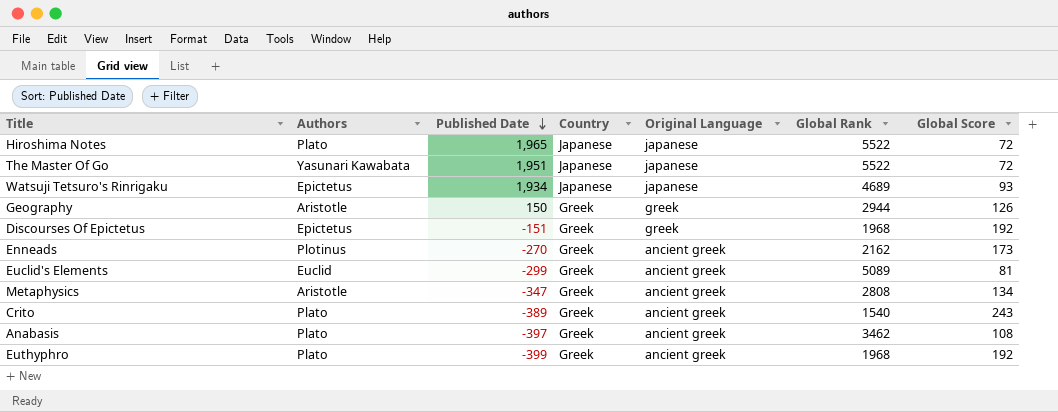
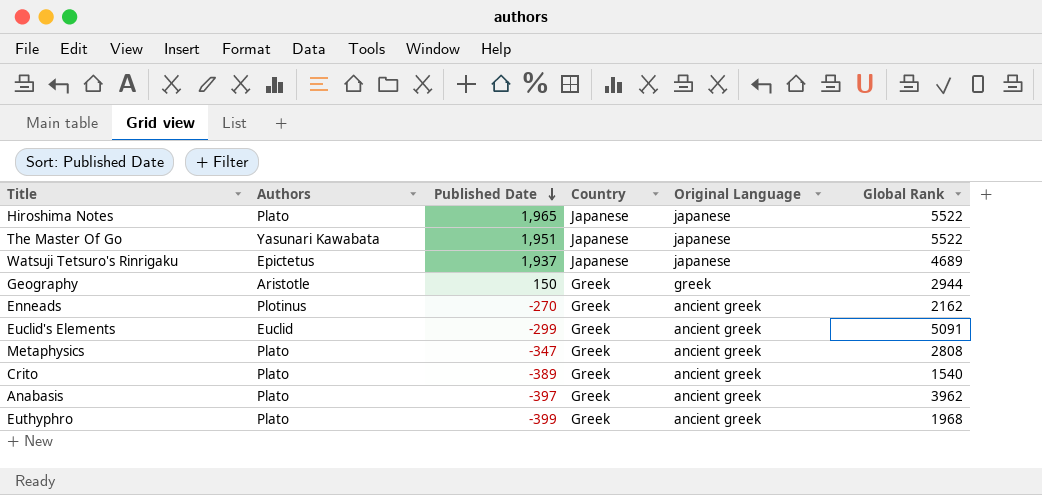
column Global Score | position: 7 -> none
row Discourses Of Epictetus: Epictetus | -151 | Greek | greek | 1968 | 192 -> none
Watsuji Tetsuro's Rinrigaku | Published Date: 1,934 -> 1,937
Euclid's Elements | Global Rank: 5089 -> 5091
Metaphysics | Authors: Aristotle -> Plato
Anabasis | Global Rank: 3462 -> 3962

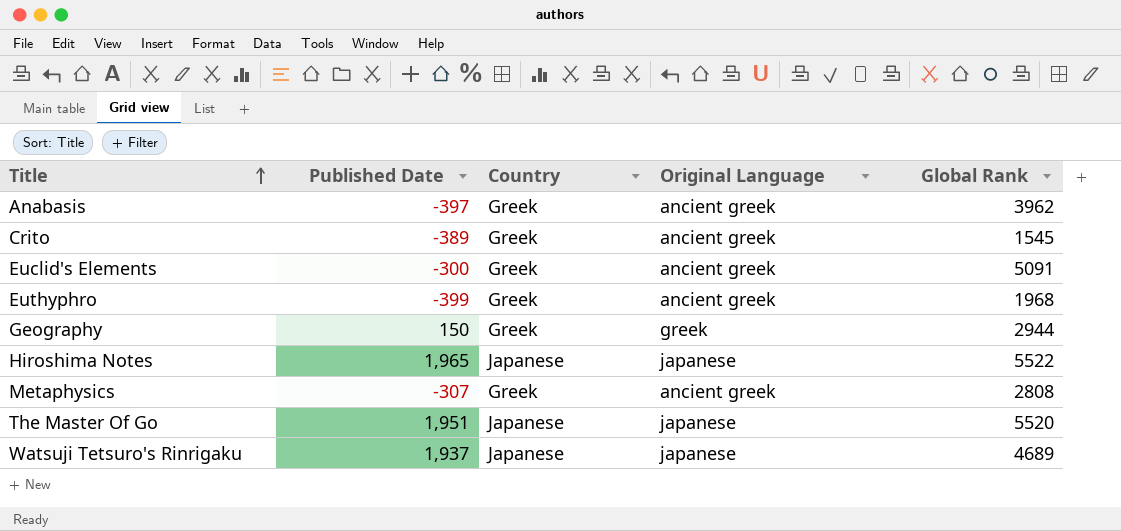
row order: Published Date descending -> Title ascending
column Authors | position: 2 -> none
row Enneads: Plotinus | -270 | Greek | ancient greek | 2162 -> none
Crito | Global Rank: 1540 -> 1545
Euclid's Elements | Published Date: -299 -> -300
Metaphysics | Published Date: -347 -> -307
The Master Of Go | Global Rank: 5522 -> 5520

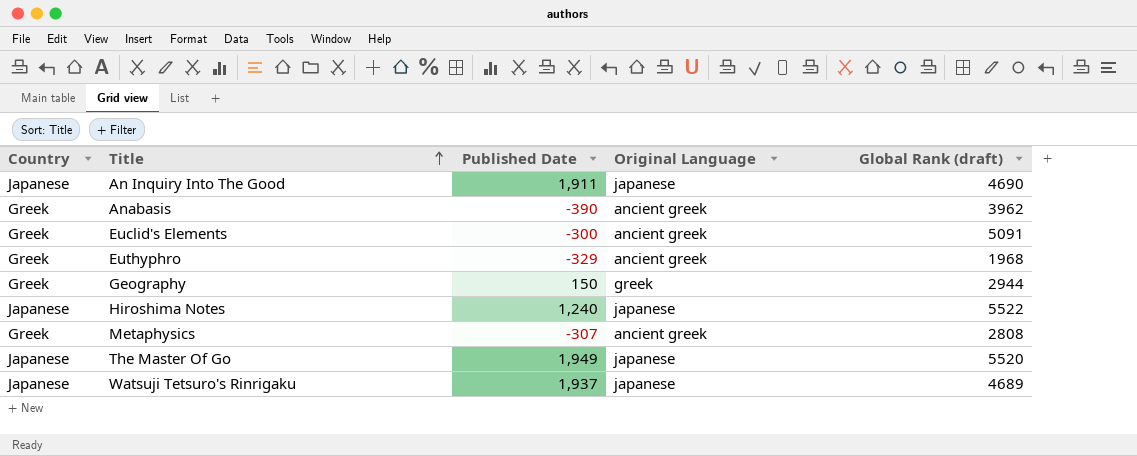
column Country | position: 3 -> 1
column name: Global Rank -> Global Rank (draft)
row Crito: -389 | Greek | ancient greek | 1545 -> none
row An Inquiry Into The Good: none -> Japanese | 1,911 | japanese | 4690
Anabasis | Published Date: -397 -> -390
Euthyphro | Published Date: -399 -> -329
Hiroshima Notes | Published Date: 1,965 -> 1,240
The Master Of Go | Published Date: 1,951 -> 1,949

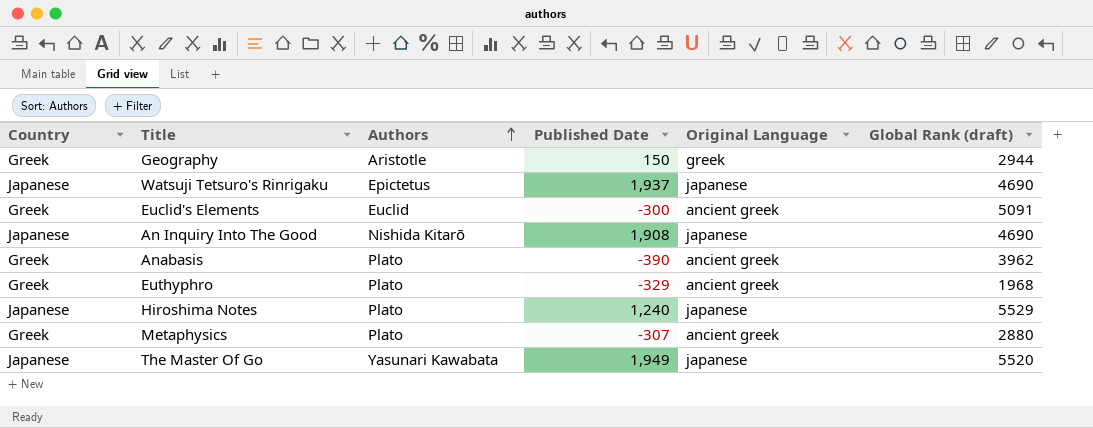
row order: Title ascending -> Authors ascending
column Authors | position: none -> 3
Watsuji Tetsuro's Rinrigaku | Global Rank (draft): 4689 -> 4690
An Inquiry Into The Good | Published Date: 1,911 -> 1,908
Hiroshima Notes | Global Rank (draft): 5522 -> 5529
Metaphysics | Global Rank (draft): 2808 -> 2880

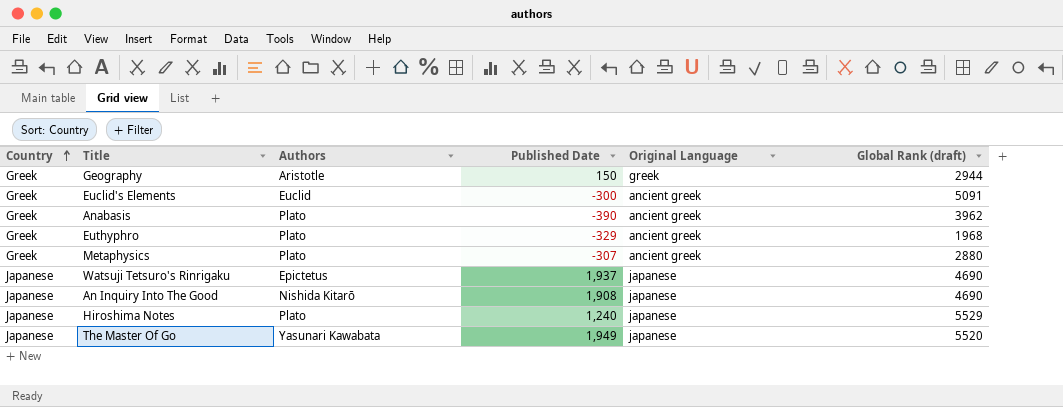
row order: Authors ascending -> Country ascending

